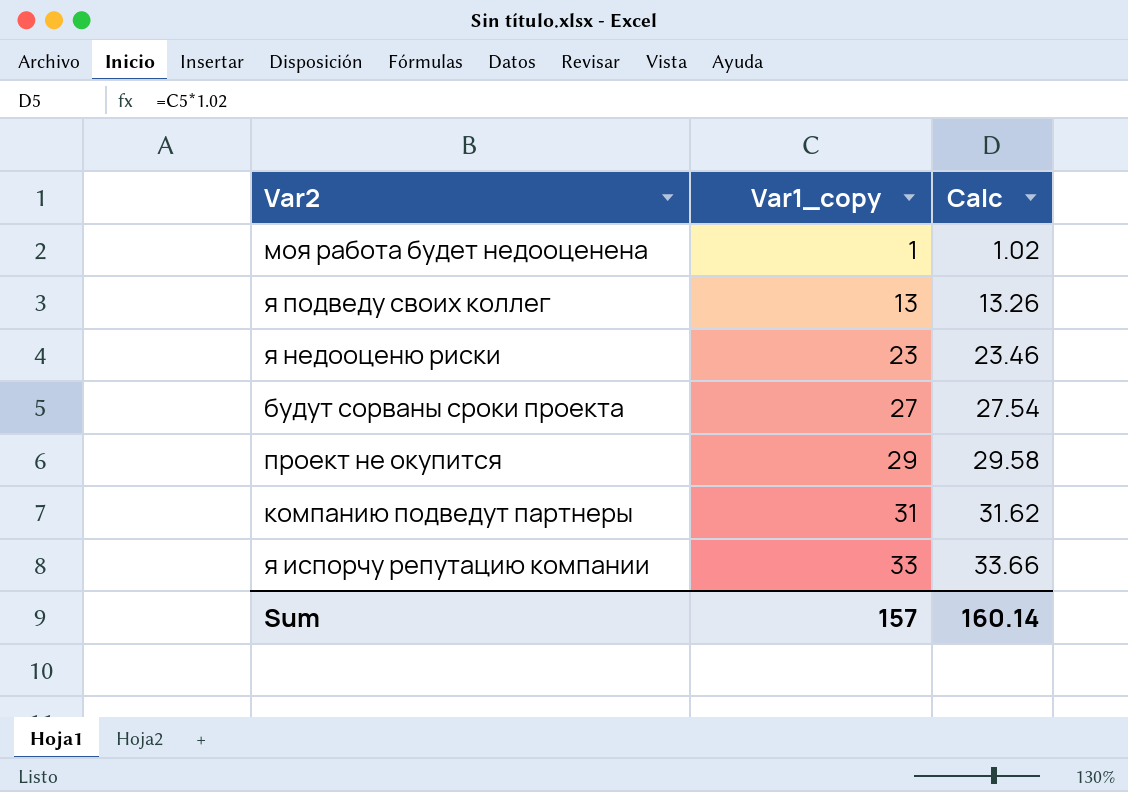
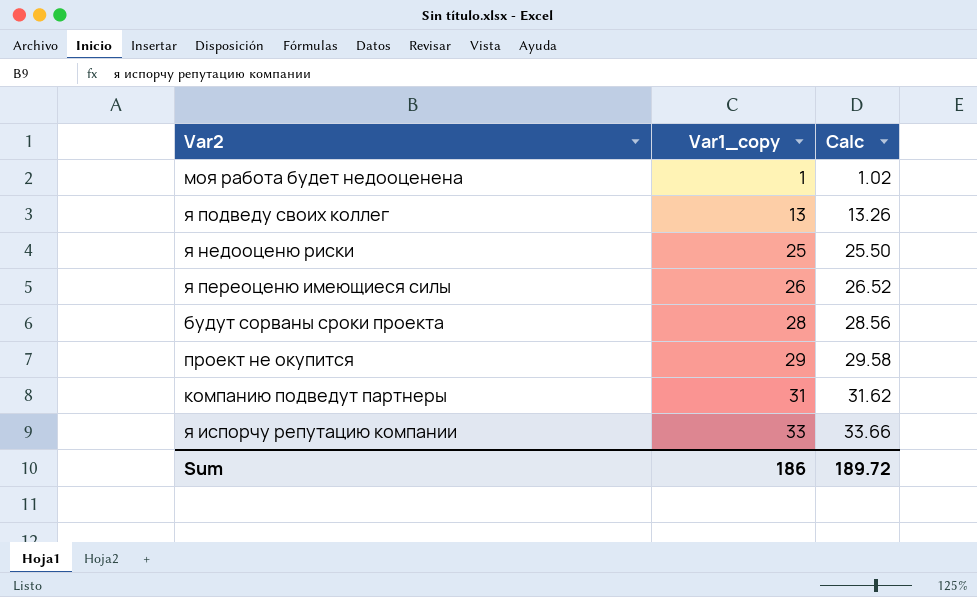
я недооценю риски | Var1_copy: 23 -> 25
я недооценю риски | Calc: 23.46 -> 25.50
row я переоценю имеющиеся силы: none -> 26 | 26.52
будут сорваны сроки проекта | Var1_copy: 27 -> 28
будут сорваны сроки проекта | Calc: 27.54 -> 28.56
Sum | Var1_copy: 157 -> 186
Sum | Calc: 160.14 -> 189.72

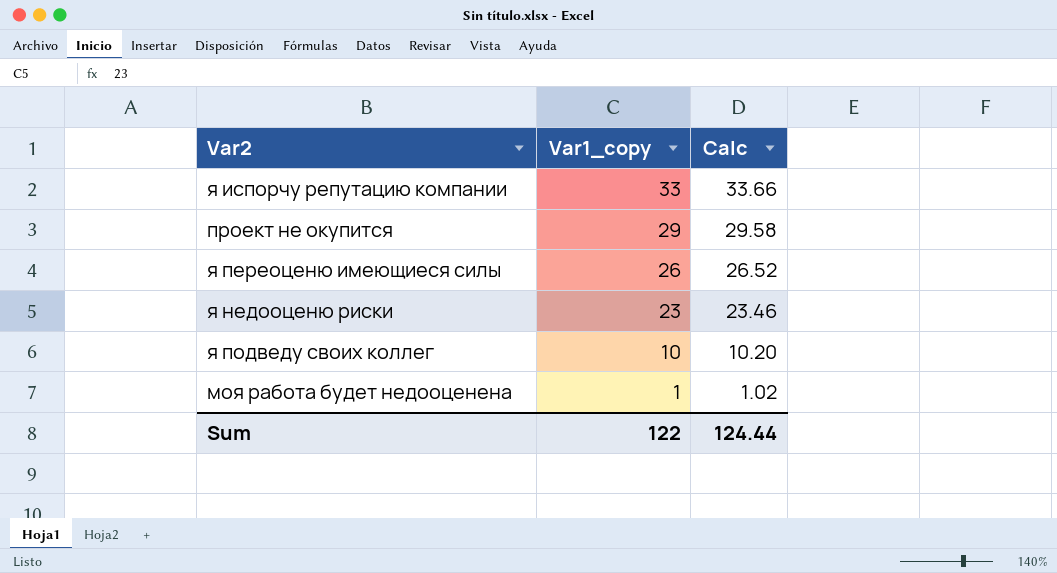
row order: Var1_copy ascending -> Var1_copy descending
row будут сорваны сроки проекта: 28 | 28.56 -> none
row компанию подведут партнеры: 31 | 31.62 -> none
я недооценю риски | Var1_copy: 25 -> 23
я недооценю риски | Calc: 25.50 -> 23.46
я подведу своих коллег | Var1_copy: 13 -> 10
я подведу своих коллег | Calc: 13.26 -> 10.20
Sum | Var1_copy: 186 -> 122
Sum | Calc: 189.72 -> 124.44

